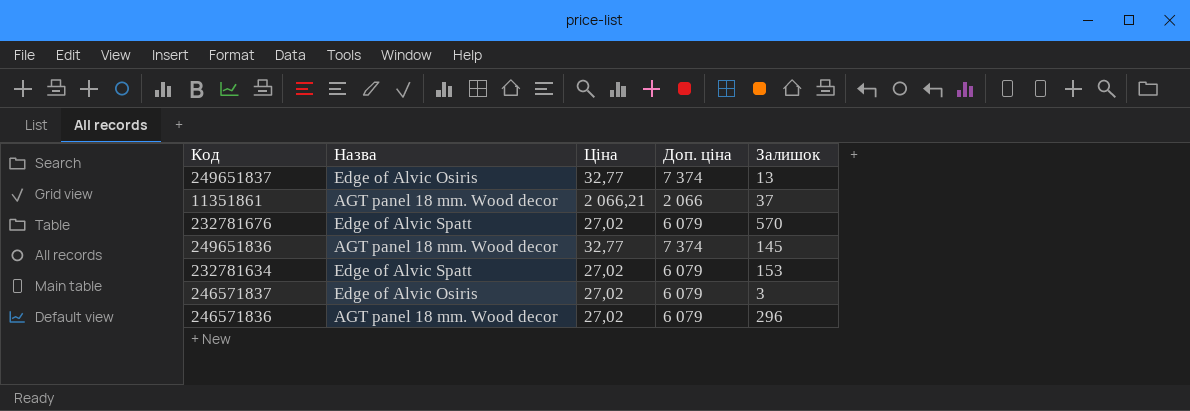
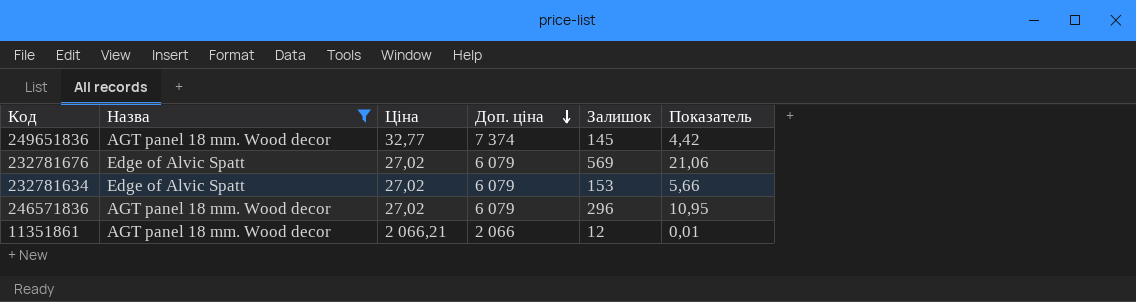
filter: none -> Назва != Edge of Alvic Osiris
row order: none -> Доп. ціна descending
column Показатель | formula: none -> [Залишок] / [Ціна]
232781676 | Залишок: 570 -> 569
11351861 | Залишок: 37 -> 12

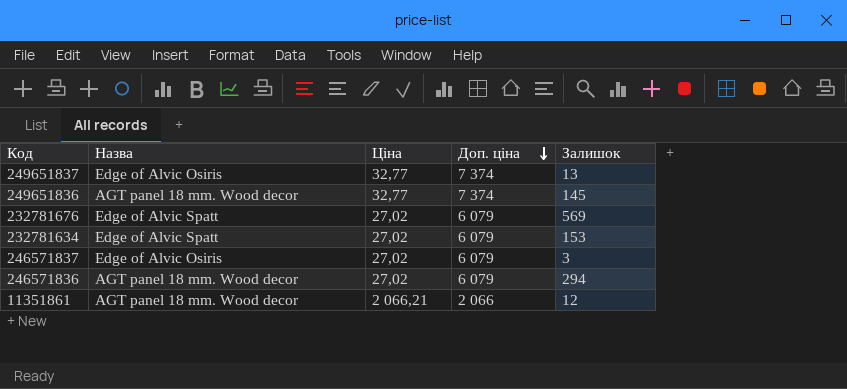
filter: Назва != Edge of Alvic Osiris -> none
column Показатель | formula: [Залишок] / [Ціна] -> none
246571836 | Залишок: 296 -> 294

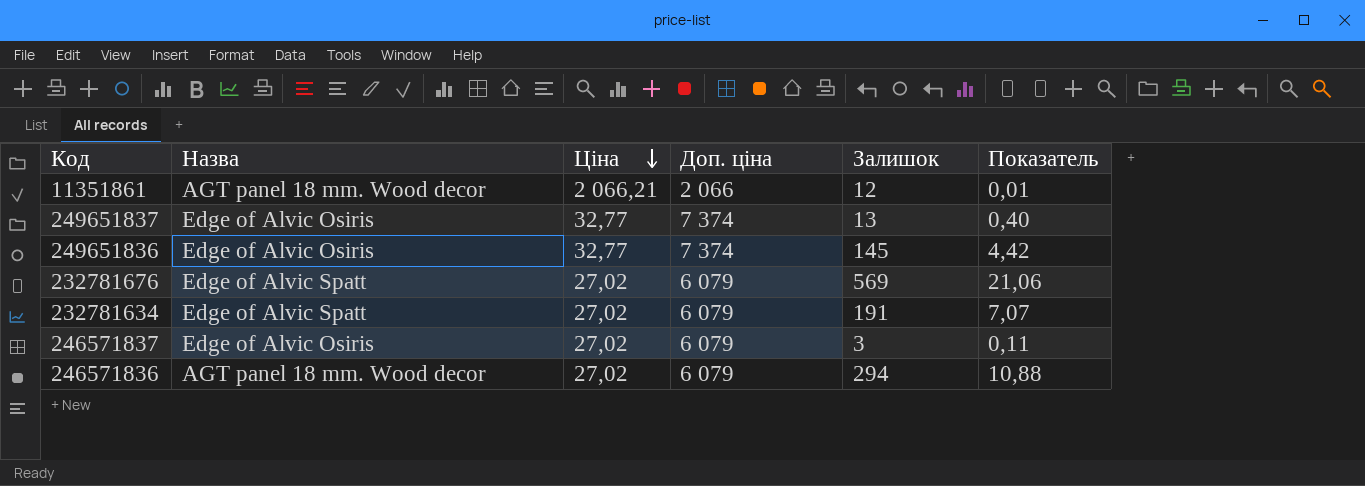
row order: Доп. ціна descending -> Ціна descending
column Показатель | formula: none -> [Залишок] / [Ціна]
249651836 | Назва: AGT panel 18 mm. Wood decor -> Edge of Alvic Osiris
232781634 | Залишок: 153 -> 191

